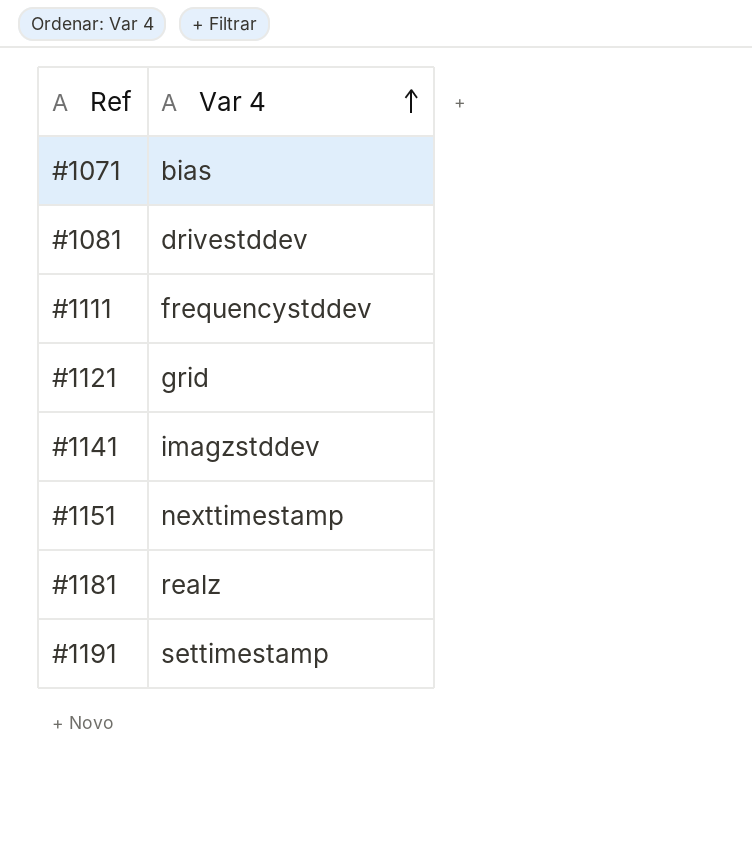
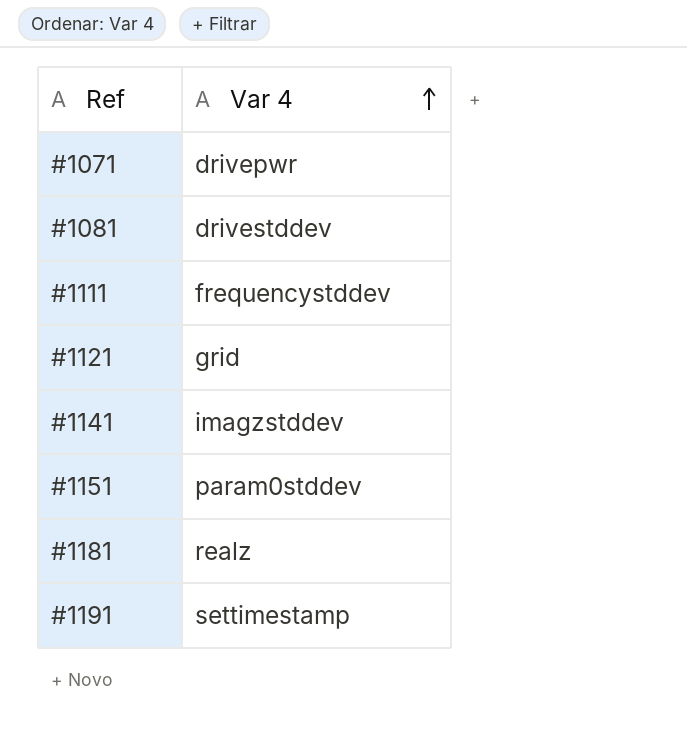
#1071 | Var 4: bias -> drivepwr
#1151 | Var 4: nexttimestamp -> param0stddev

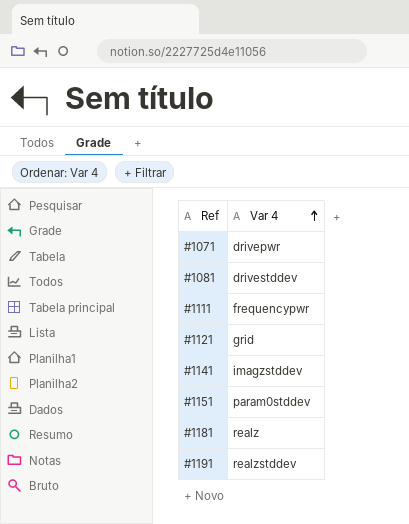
#1111 | Var 4: frequencystddev -> frequencypwr
#1191 | Var 4: settimestamp -> realzstddev

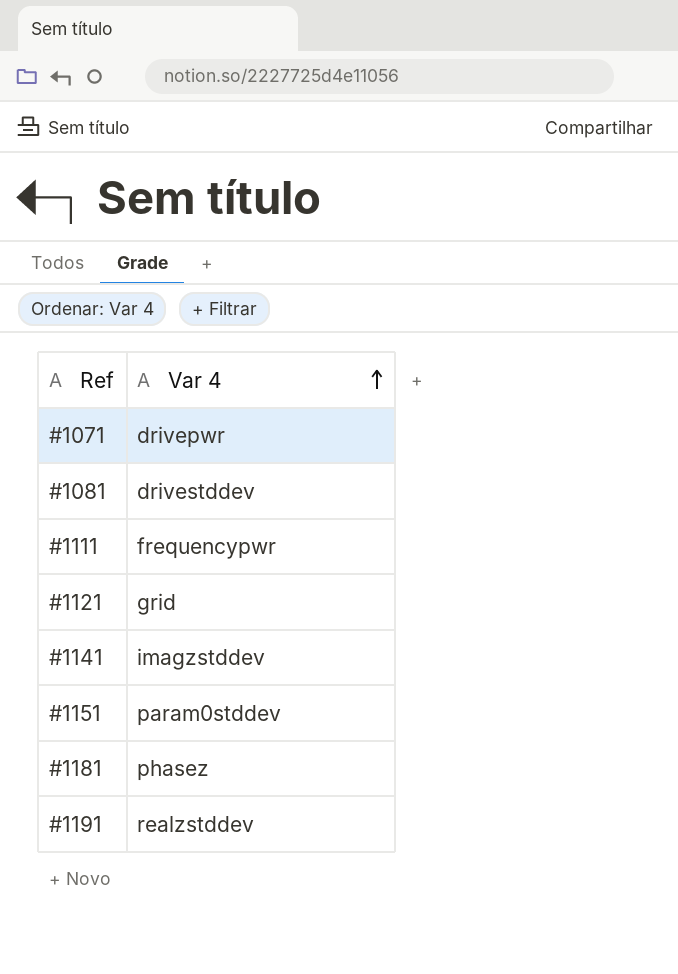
#1181 | Var 4: realz -> phasez

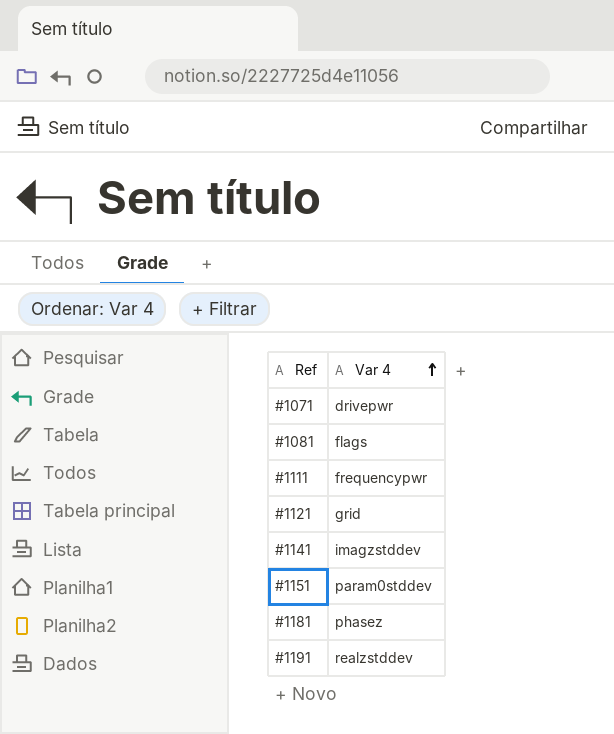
#1081 | Var 4: drivestddev -> flags

